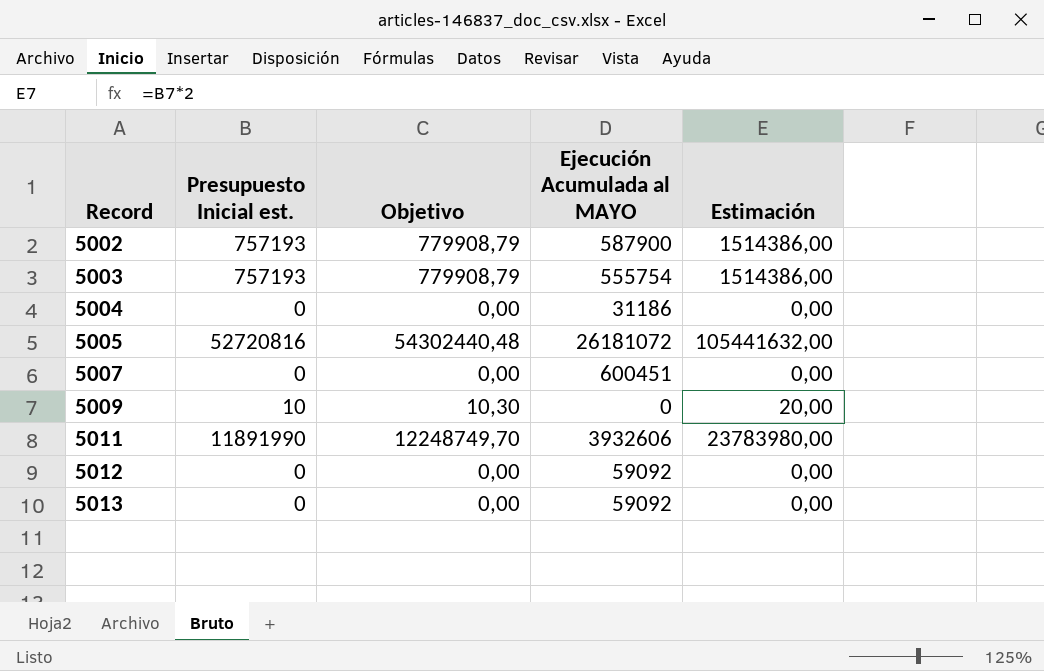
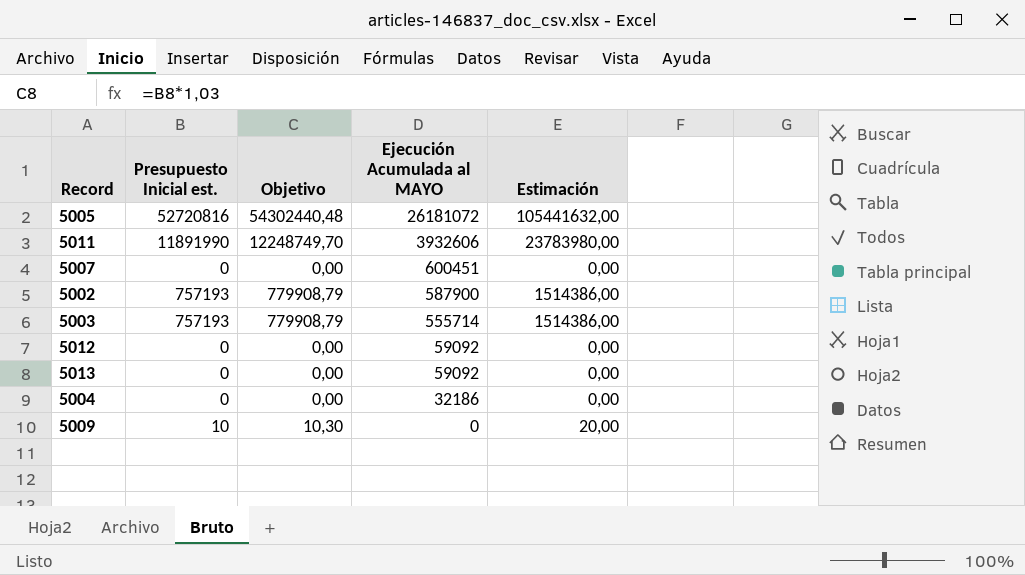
row order: Record ascending -> Ejecución Acumulada al MAYO descending
5003 | Ejecución Acumulada al MAYO: 555754 -> 555714
5004 | Ejecución Acumulada al MAYO: 31186 -> 32186

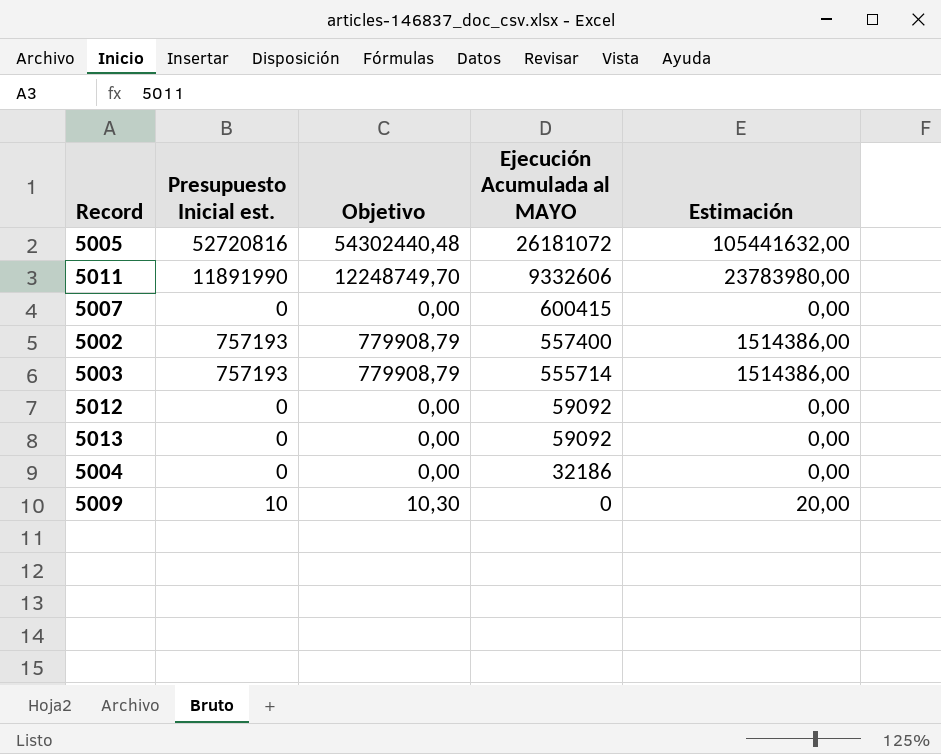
5011 | Ejecución Acumulada al MAYO: 3932606 -> 9332606
5007 | Ejecución Acumulada al MAYO: 600451 -> 600415
5002 | Ejecución Acumulada al MAYO: 587900 -> 557400

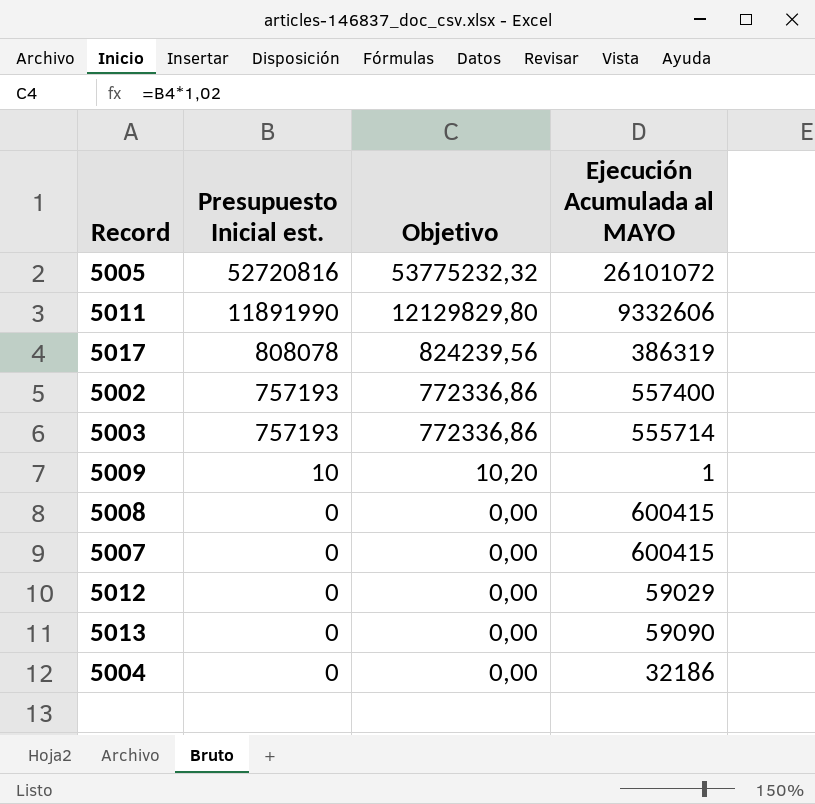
row order: Ejecución Acumulada al MAYO descending -> Presupuesto Inicial est. descending
column Estimación | formula: [Presupuesto Inicial est.] * 2 -> none
column Objetivo | formula: [Presupuesto Inicial est.] * 1,03 -> [Presupuesto Inicial est.] * 1,02
5005 | Ejecución Acumulada al MAYO: 26181072 -> 26101072
row 5017: none -> 808078 | 824239,56 | 386319
5009 | Ejecución Acumulada al MAYO: 0 -> 1
row 5008: none -> 0 | 0,00 | 600415
5012 | Ejecución Acumulada al MAYO: 59092 -> 59029
5013 | Ejecución Acumulada al MAYO: 59092 -> 59090

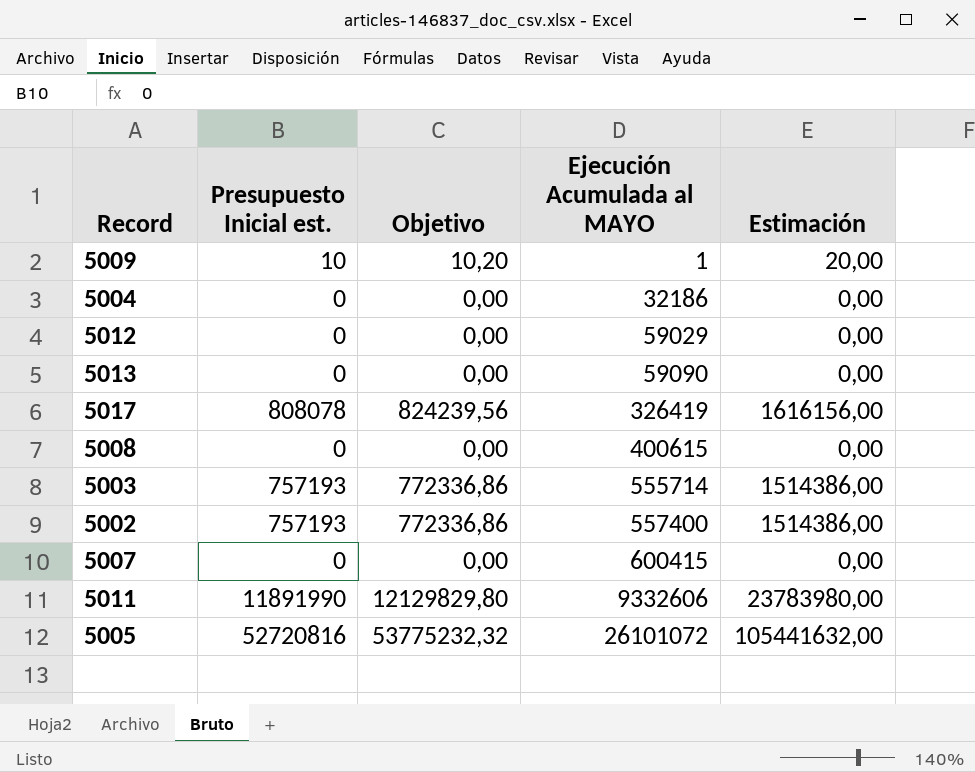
row order: Presupuesto Inicial est. descending -> Ejecución Acumulada al MAYO ascending
column Estimación | formula: none -> [Presupuesto Inicial est.] * 2
5017 | Ejecución Acumulada al MAYO: 386319 -> 326419
5008 | Ejecución Acumulada al MAYO: 600415 -> 400615

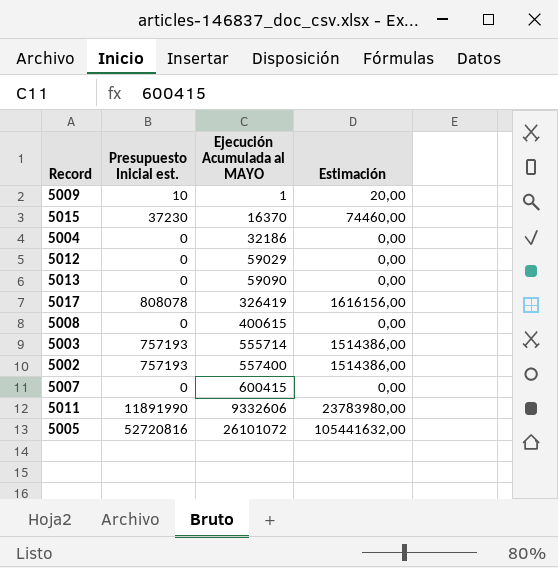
column Objetivo | formula: [Presupuesto Inicial est.] * 1,02 -> none
row 5015: none -> 37230 | 16370 | 74460,00

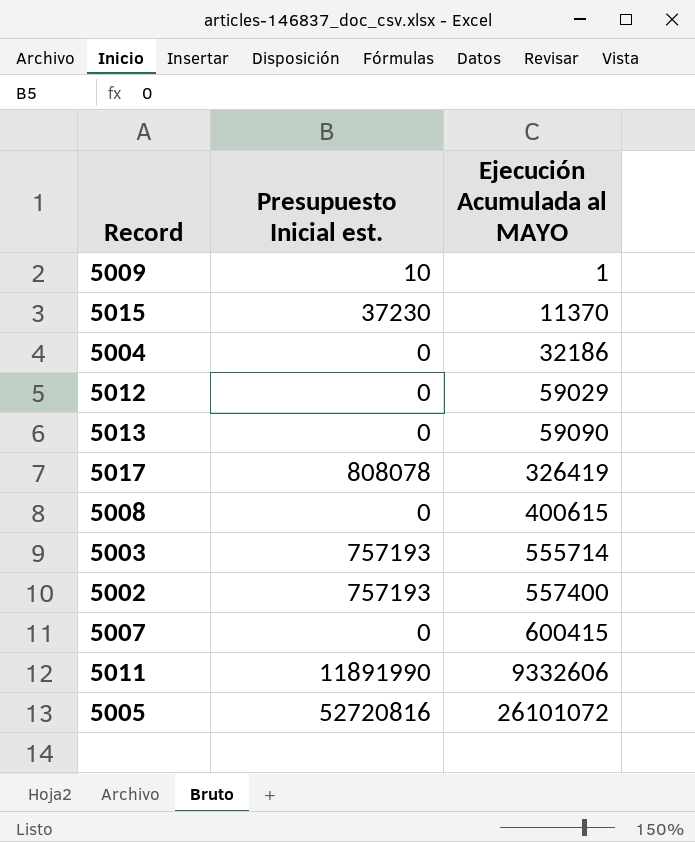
column Estimación | formula: [Presupuesto Inicial est.] * 2 -> none
5015 | Ejecución Acumulada al MAYO: 16370 -> 11370

